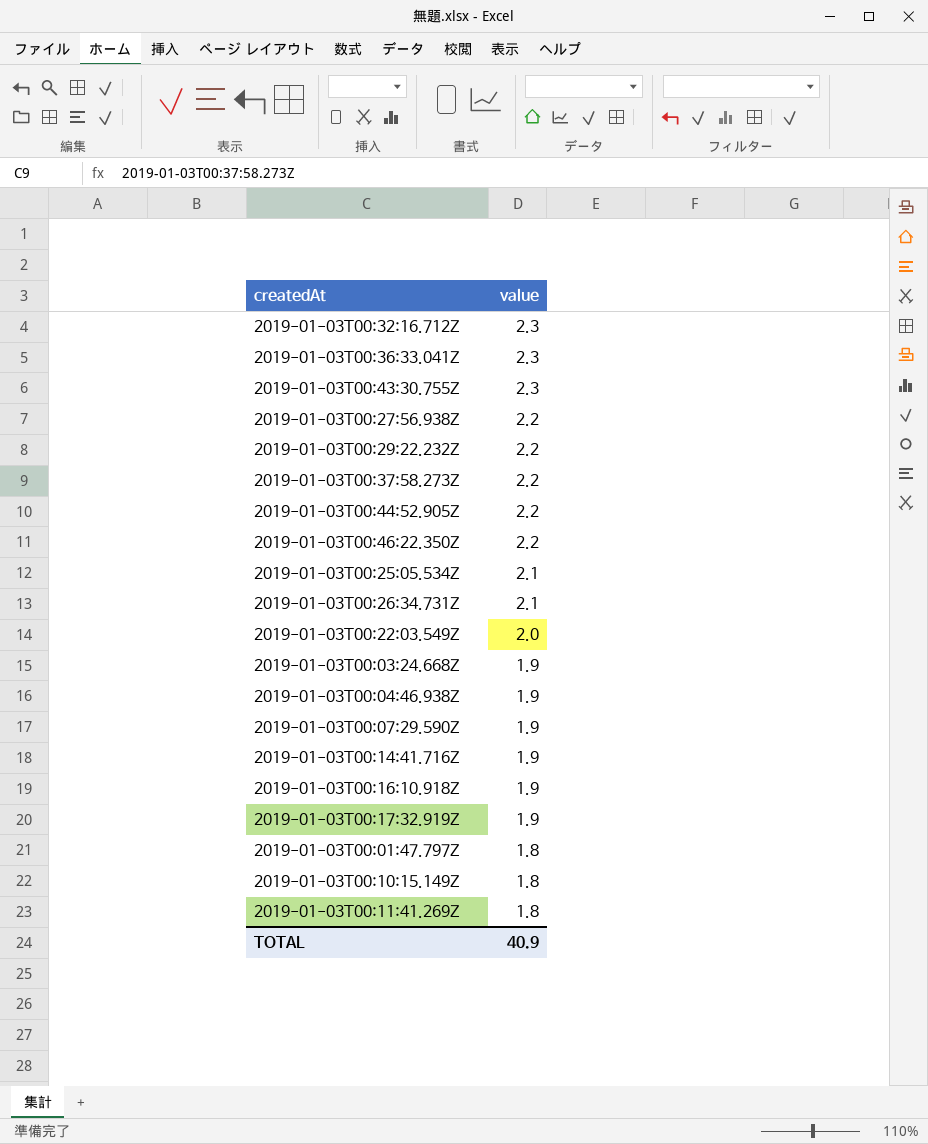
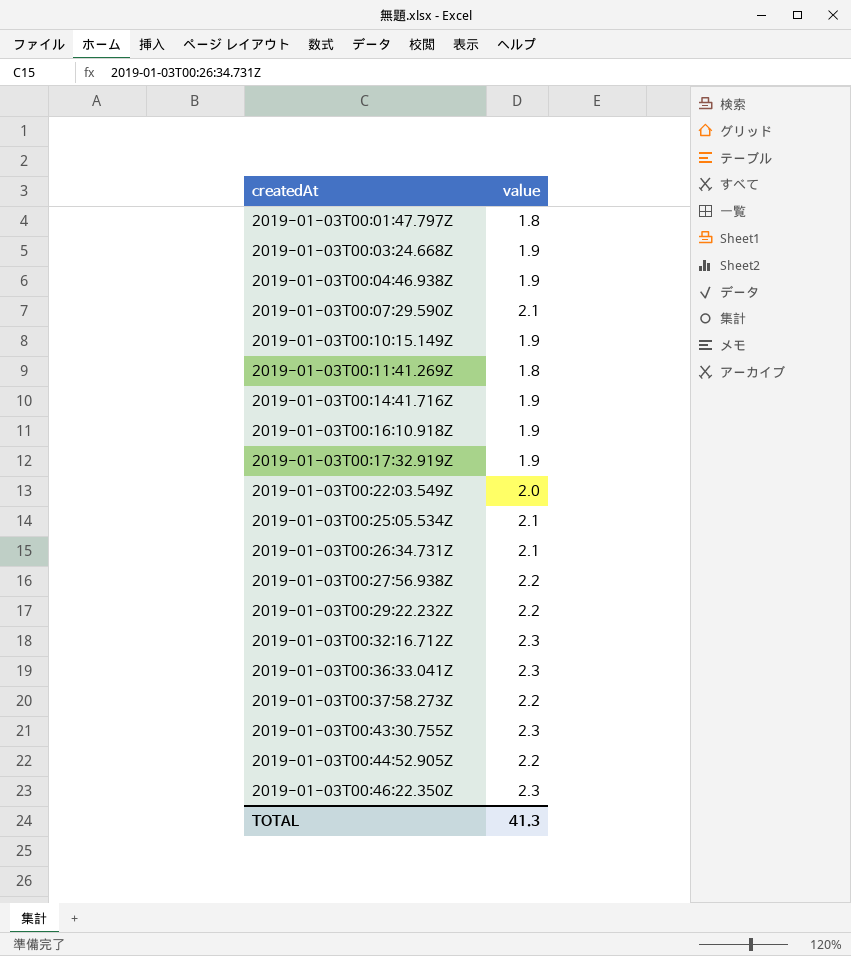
row order: value descending -> createdAt ascending
2019-01-03T00:07:29.590Z | value: 1.9 -> 2.1
2019-01-03T00:10:15.149Z | value: 1.8 -> 1.9
2019-01-03T00:46:22.350Z | value: 2.2 -> 2.3
TOTAL | value: 40.9 -> 41.3

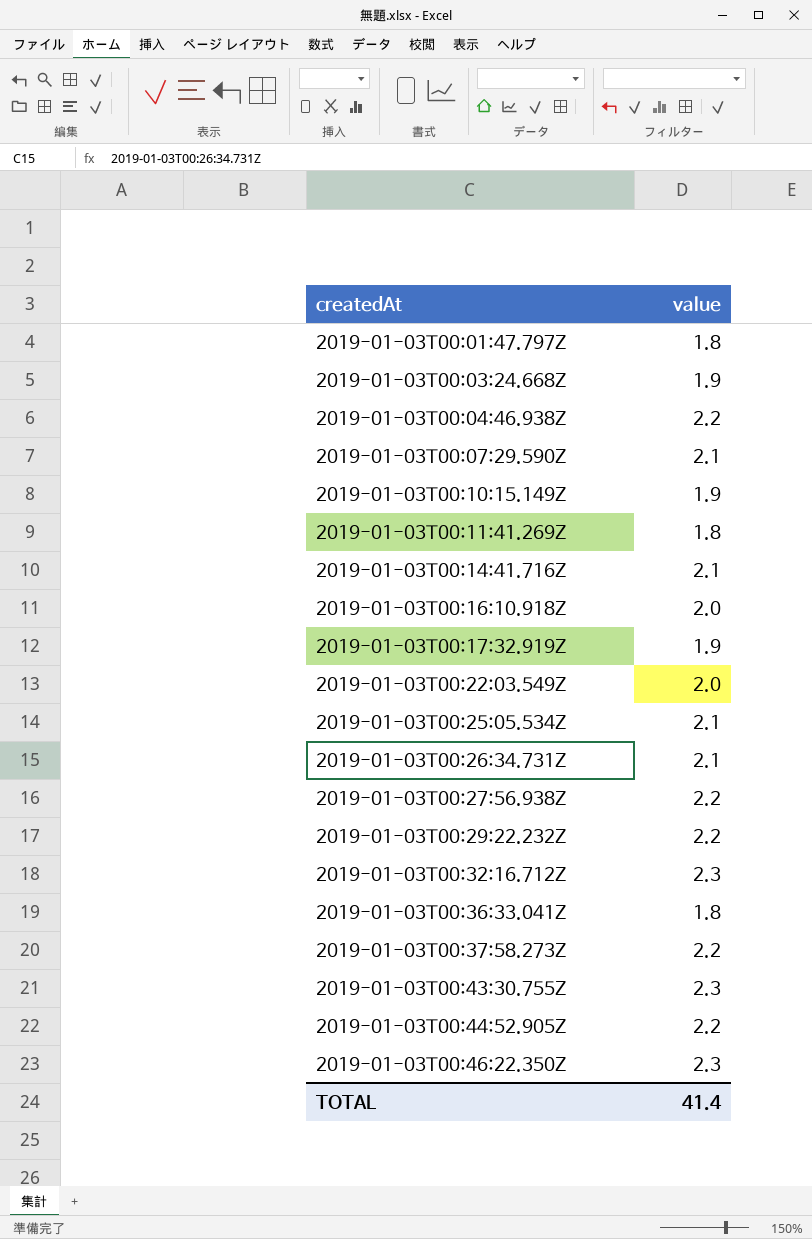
2019-01-03T00:04:46.938Z | value: 1.9 -> 2.2
2019-01-03T00:14:41.716Z | value: 1.9 -> 2.1
2019-01-03T00:16:10.918Z | value: 1.9 -> 2.0
2019-01-03T00:36:33.041Z | value: 2.3 -> 1.8
TOTAL | value: 41.3 -> 41.4

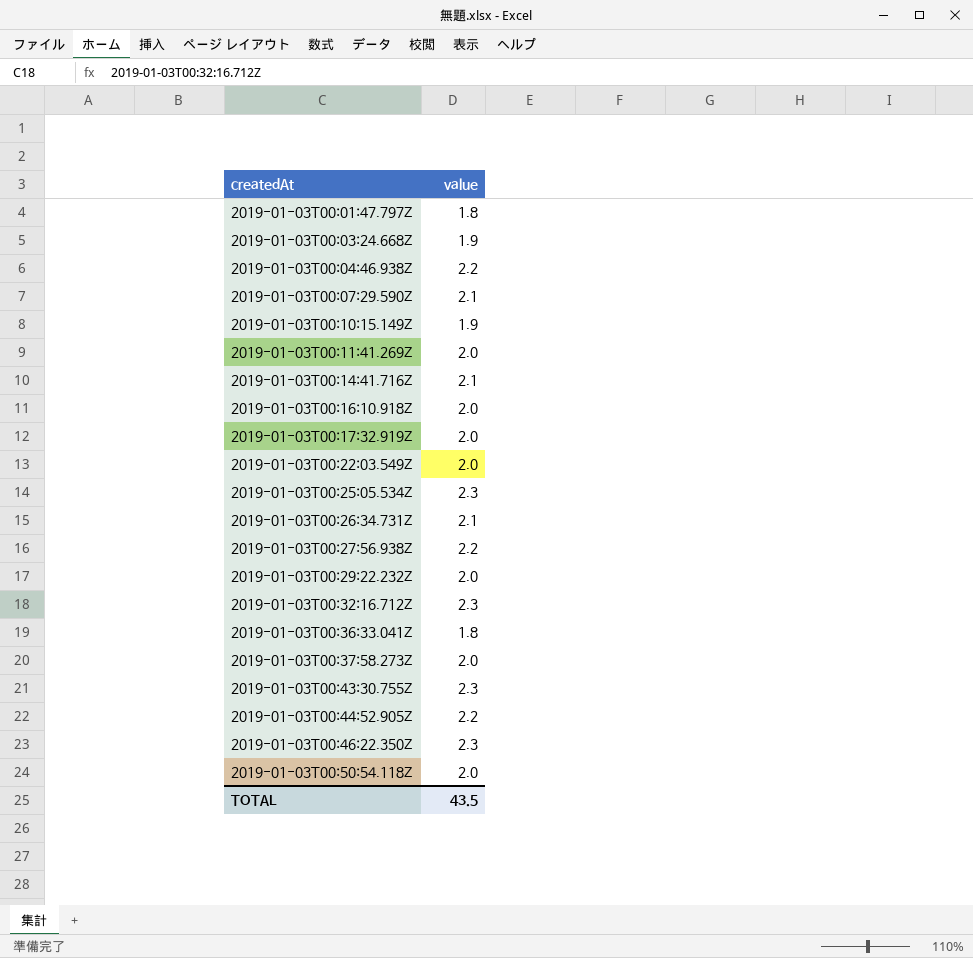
2019-01-03T00:11:41.269Z | value: 1.8 -> 2.0
2019-01-03T00:17:32.919Z | value: 1.9 -> 2.0
2019-01-03T00:25:05.534Z | value: 2.1 -> 2.3
2019-01-03T00:29:22.232Z | value: 2.2 -> 2.0
2019-01-03T00:37:58.273Z | value: 2.2 -> 2.0
row 2019-01-03T00:50:54.118Z: none -> 2.0
TOTAL | value: 41.4 -> 43.5

